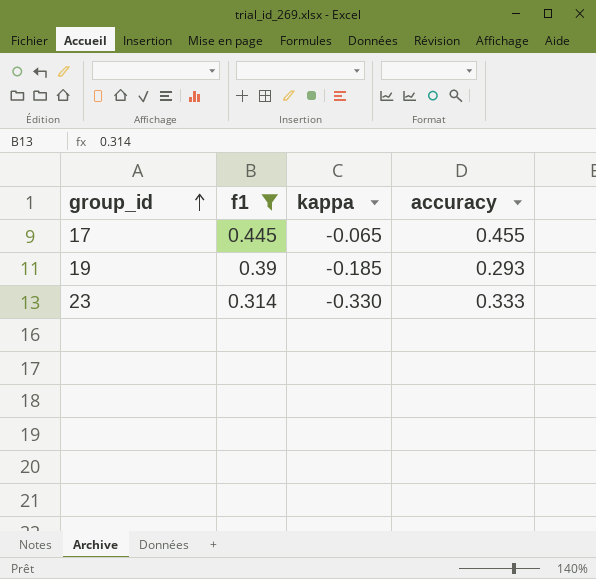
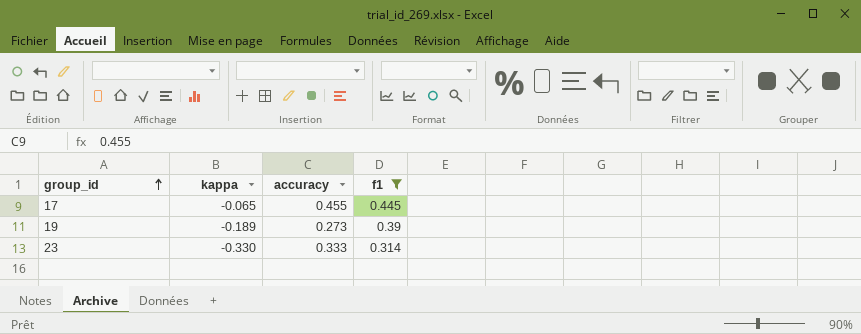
column f1 | position: 2 -> 4
19 | kappa: -0.185 -> -0.189
19 | accuracy: 0.293 -> 0.273

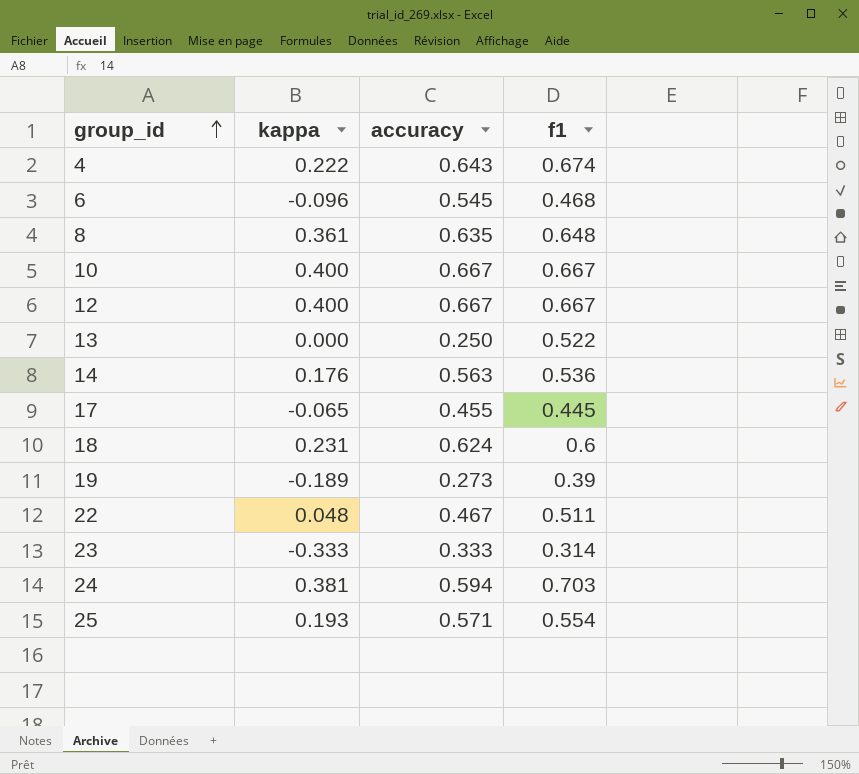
filter: f1 <= 0.445 -> none
23 | kappa: -0.330 -> -0.333

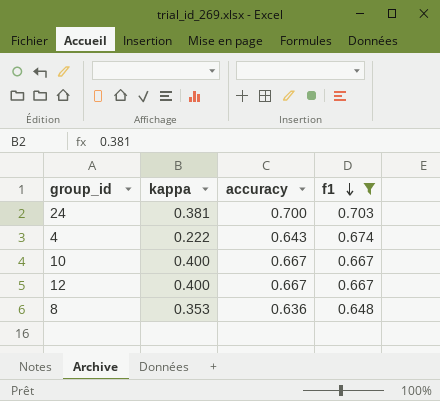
filter: none -> f1 >= 0.648
row order: group_id ascending -> f1 descending
24 | accuracy: 0.594 -> 0.700
8 | kappa: 0.361 -> 0.353
8 | accuracy: 0.635 -> 0.636

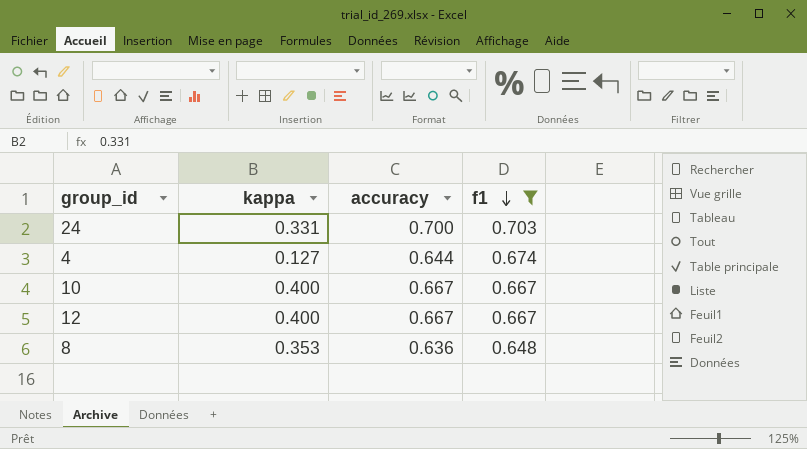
24 | kappa: 0.381 -> 0.331
4 | kappa: 0.222 -> 0.127
4 | accuracy: 0.643 -> 0.644

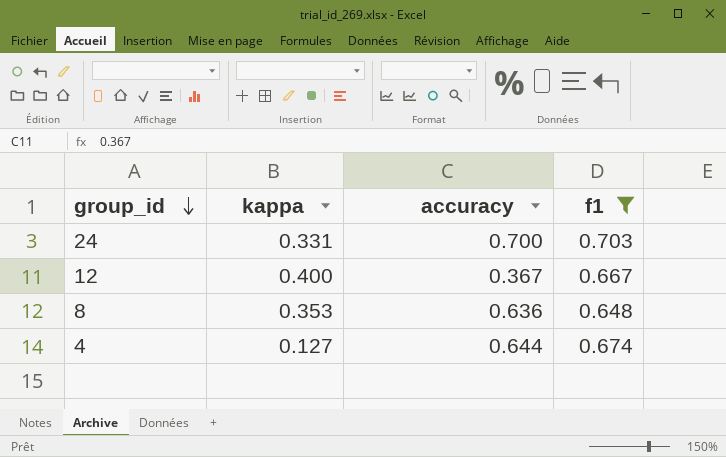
row order: f1 descending -> group_id descending
row 10: 0.400 | 0.667 | 0.667 -> none
12 | accuracy: 0.667 -> 0.367

